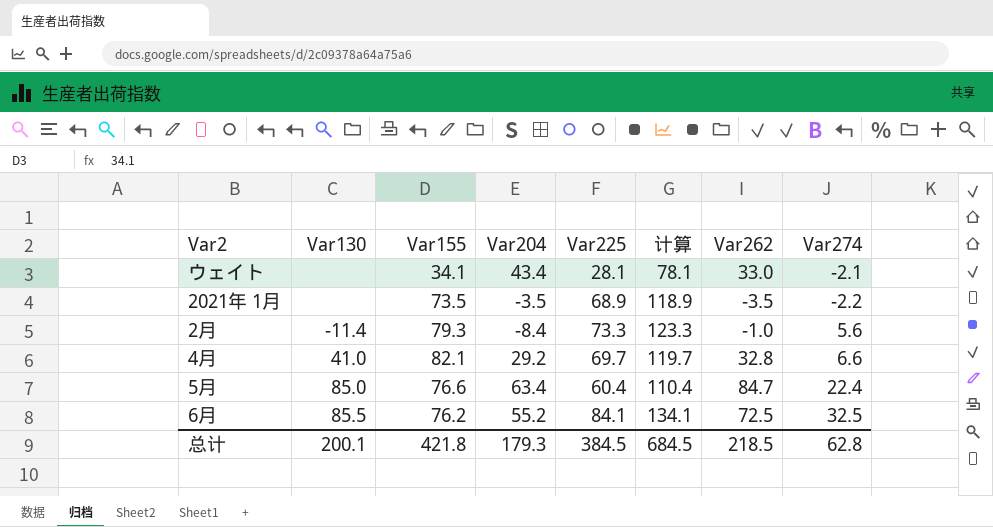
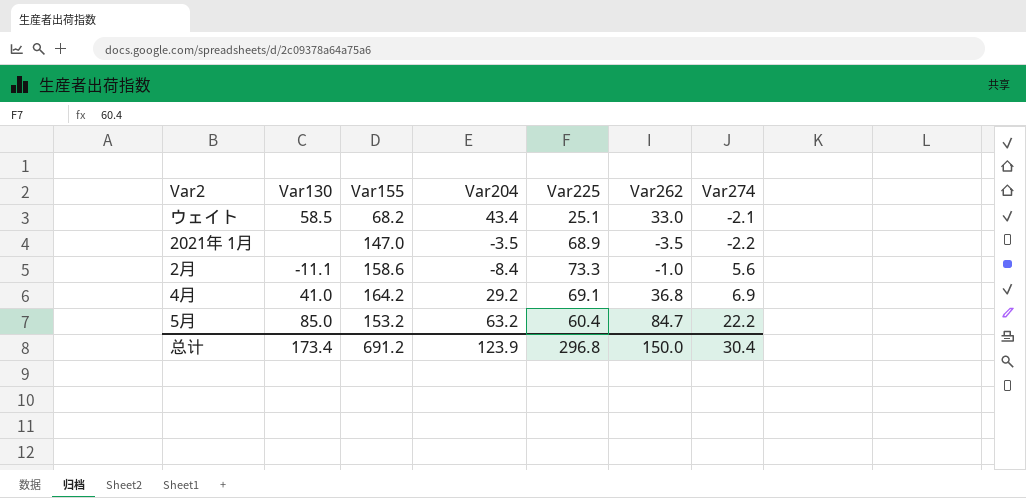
column 计算 | formula: [Var225] + 50 -> none
row 6月: 85.5 | 76.2 | 55.2 | 84.1 | 134.1 | 72.5 | 32.5 -> none
ウェイト | Var130: none -> 58.5
ウェイト | Var155: 34.1 -> 68.2
ウェイト | Var225: 28.1 -> 25.1
2021年 1月 | Var155: 73.5 -> 147.0
2月 | Var130: -11.4 -> -11.1
2月 | Var155: 79.3 -> 158.6
4月 | Var155: 82.1 -> 164.2
4月 | Var225: 69.7 -> 69.1
4月 | Var262: 32.8 -> 36.8
4月 | Var274: 6.6 -> 6.9
5月 | Var155: 76.6 -> 153.2
5月 | Var204: 63.4 -> 63.2
5月 | Var274: 22.4 -> 22.2
总计 | Var130: 200.1 -> 173.4
总计 | Var155: 421.8 -> 691.2
总计 | Var204: 179.3 -> 123.9
总计 | Var225: 384.5 -> 296.8
总计 | Var262: 218.5 -> 150.0
总计 | Var274: 62.8 -> 30.4

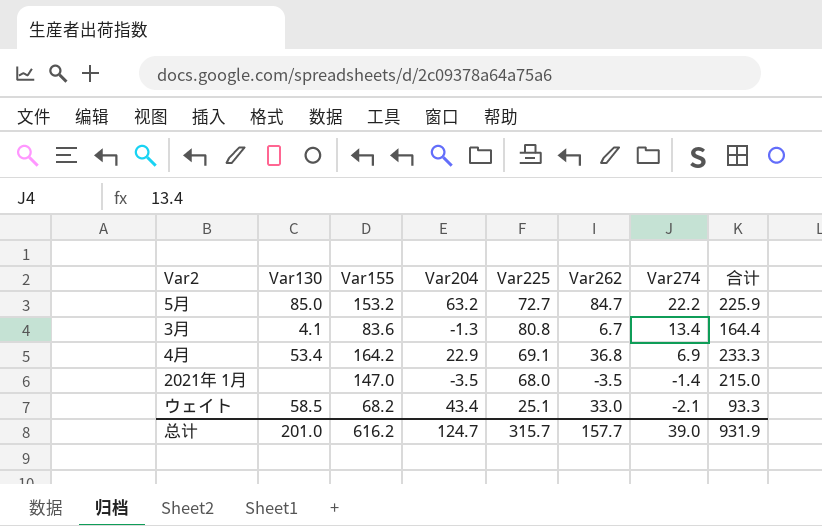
row order: none -> Var274 descending
column 合计 | formula: none -> [Var155] + [Var225]
row 2月: -11.1 | 158.6 | -8.4 | 73.3 | -1.0 | 5.6 -> none
5月 | Var225: 60.4 -> 72.7
row 3月: none -> 4.1 | 83.6 | -1.3 | 80.8 | 6.7 | 13.4 | 164.4
4月 | Var130: 41.0 -> 53.4
4月 | Var204: 29.2 -> 22.9
2021年 1月 | Var225: 68.9 -> 68.0
2021年 1月 | Var274: -2.2 -> -1.4
总计 | Var130: 173.4 -> 201.0
总计 | Var155: 691.2 -> 616.2
总计 | Var204: 123.9 -> 124.7
总计 | Var225: 296.8 -> 315.7
总计 | Var262: 150.0 -> 157.7
总计 | Var274: 30.4 -> 39.0

